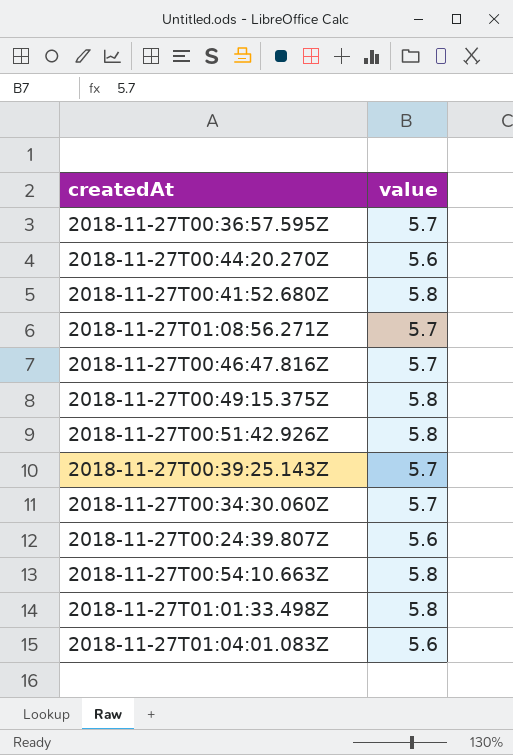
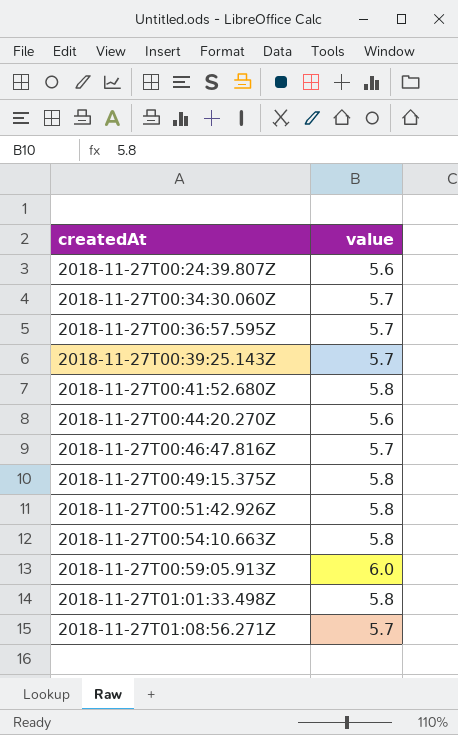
row order: none -> createdAt ascending
row 2018-11-27T01:04:01.083Z: 5.6 -> none
row 2018-11-27T00:59:05.913Z: none -> 6.0

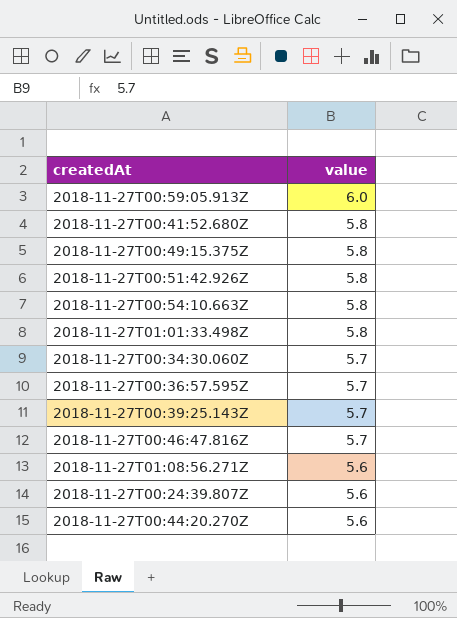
row order: createdAt ascending -> value descending
2018-11-27T01:08:56.271Z | value: 5.7 -> 5.6

